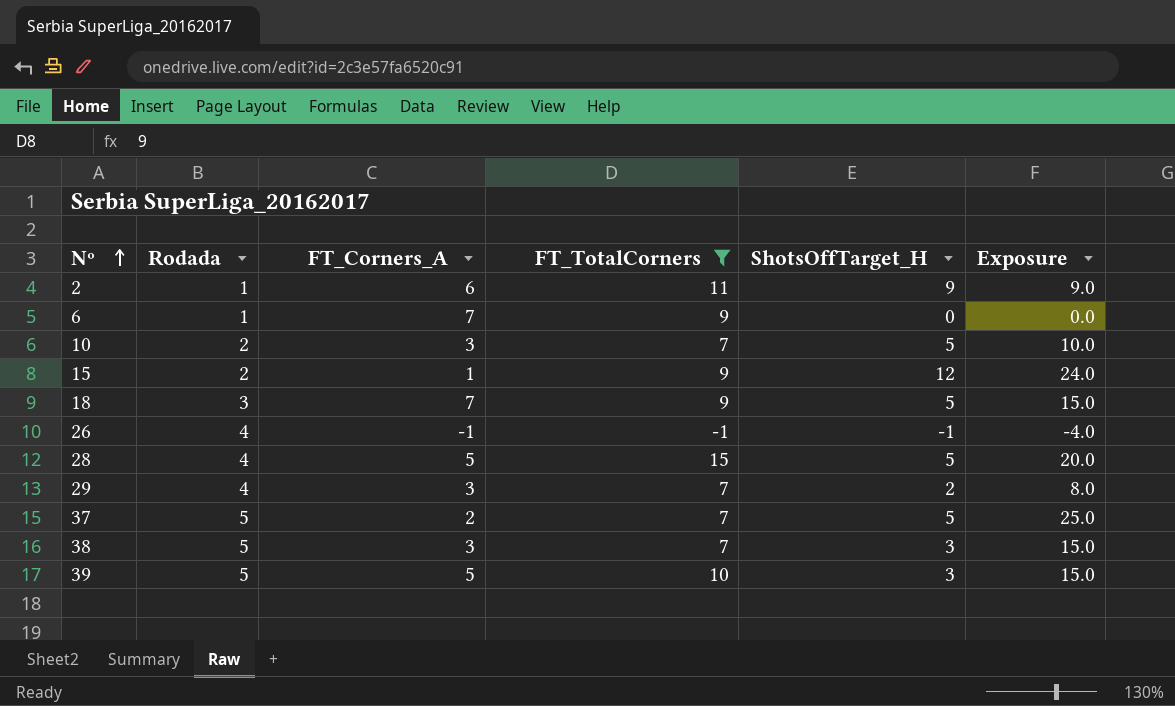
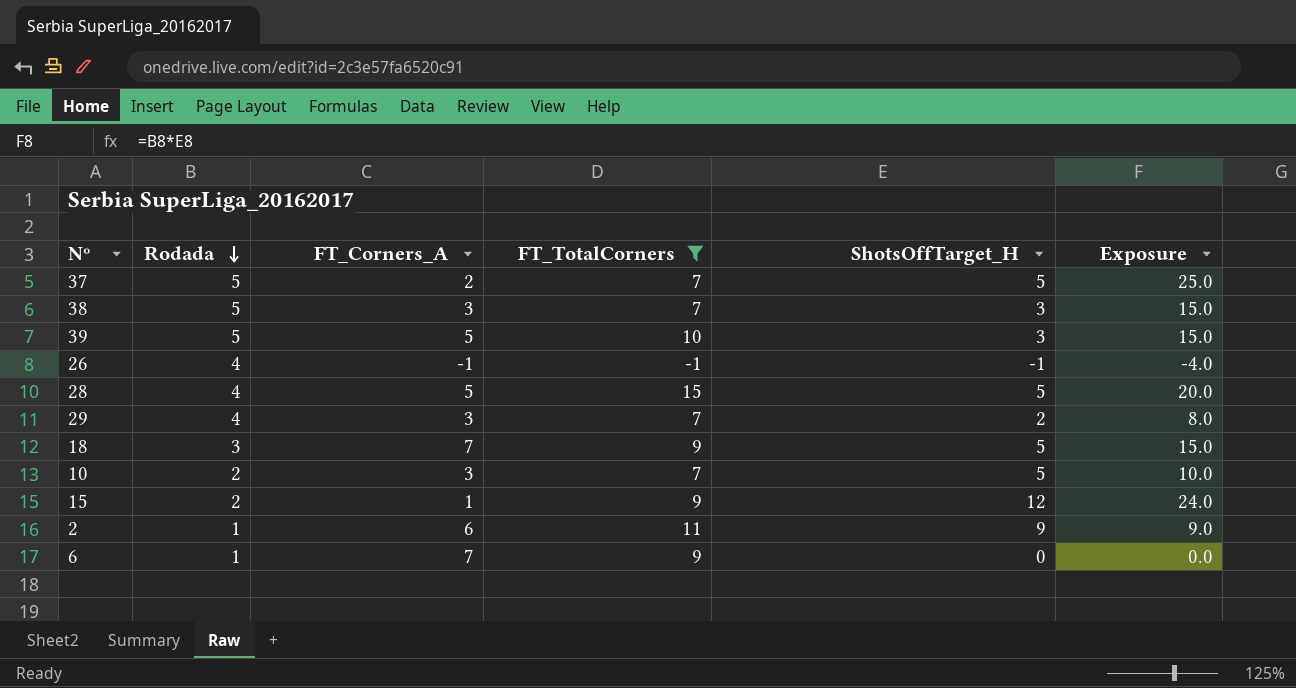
row order: Nº ascending -> Rodada descending

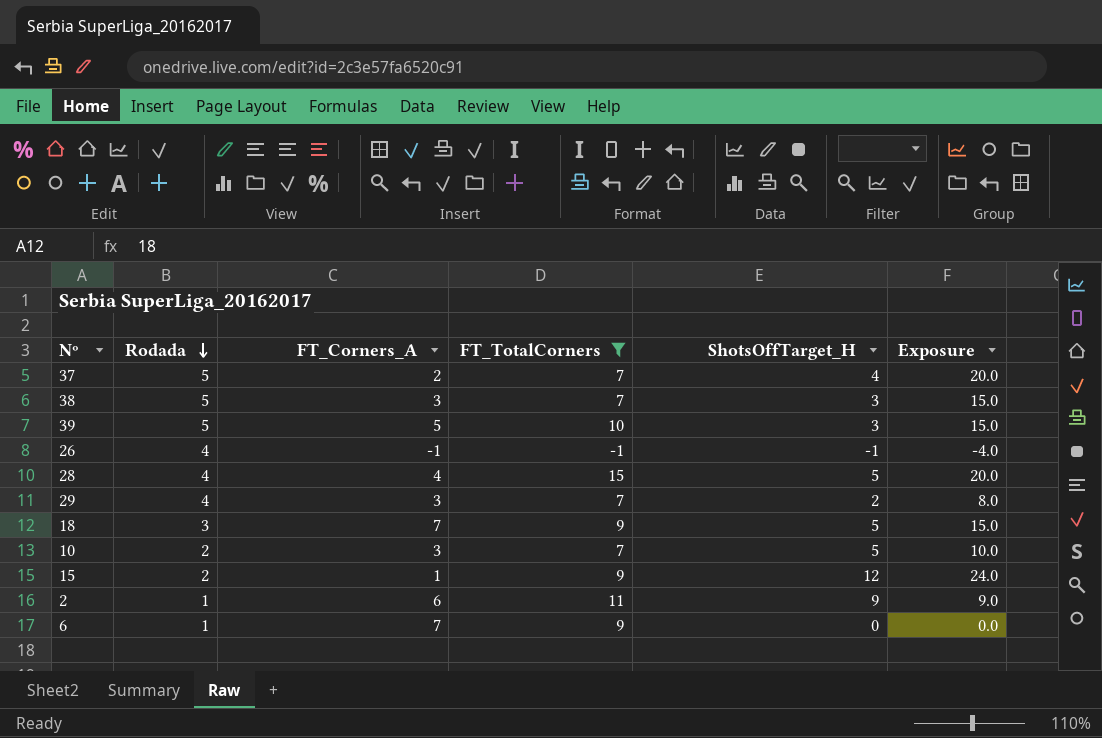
37 | ShotsOffTarget_H: 5 -> 4
37 | Exposure: 25.0 -> 20.0
28 | FT_Corners_A: 5 -> 4

